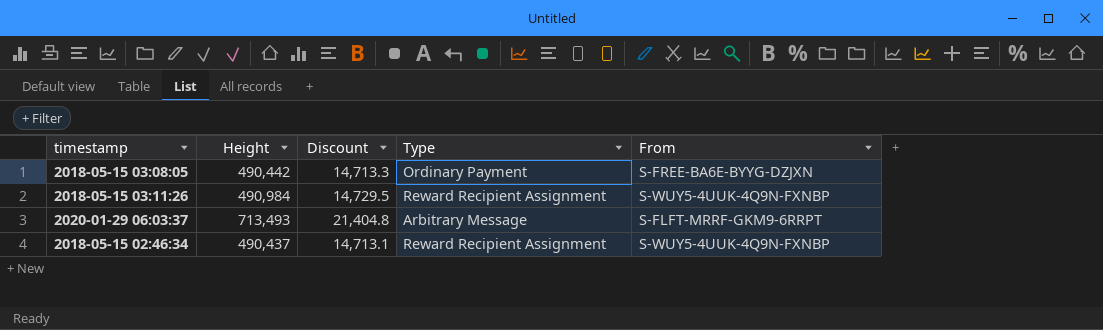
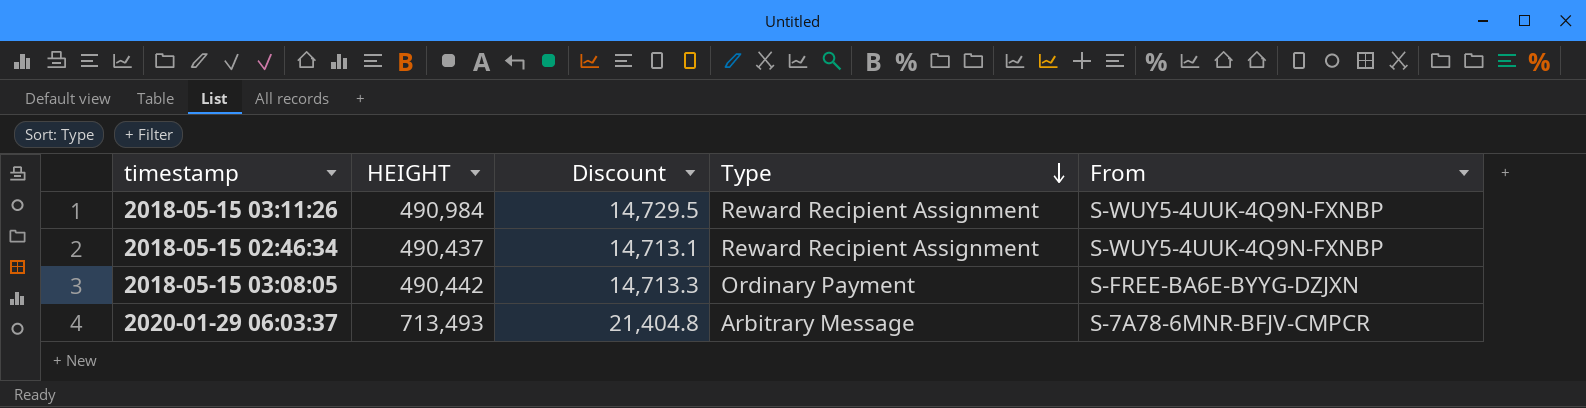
row order: none -> Type descending
column name: Height -> HEIGHT
2020-01-29 06:03:37 | From: S-FLFT-MRRF-GKM9-6RRPT -> S-7A78-6MNR-BFJV-CMPCR

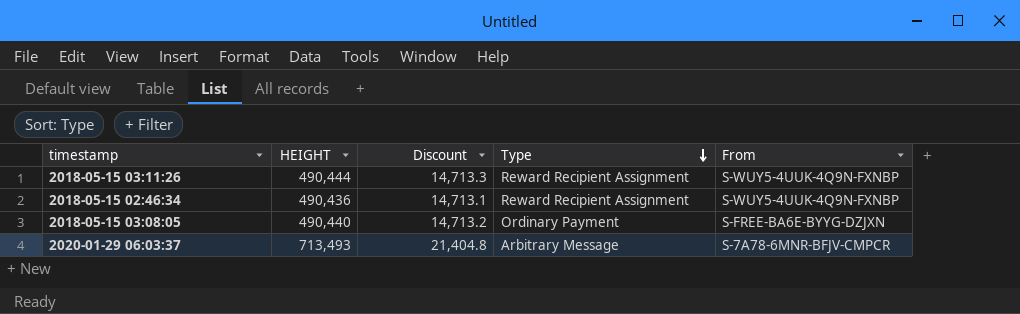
2018-05-15 03:11:26 | HEIGHT: 490,984 -> 490,444
2018-05-15 03:11:26 | Discount: 14,729.5 -> 14,713.3
2018-05-15 02:46:34 | HEIGHT: 490,437 -> 490,436
2018-05-15 03:08:05 | HEIGHT: 490,442 -> 490,440
2018-05-15 03:08:05 | Discount: 14,713.3 -> 14,713.2

